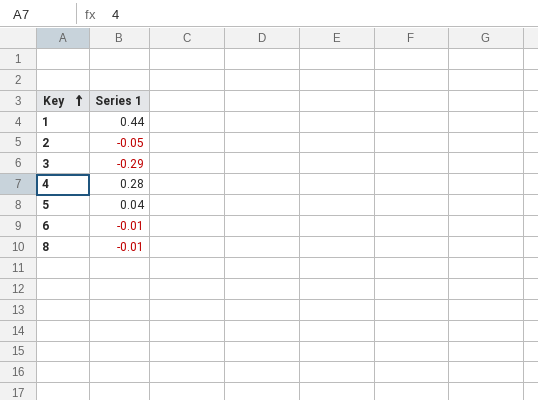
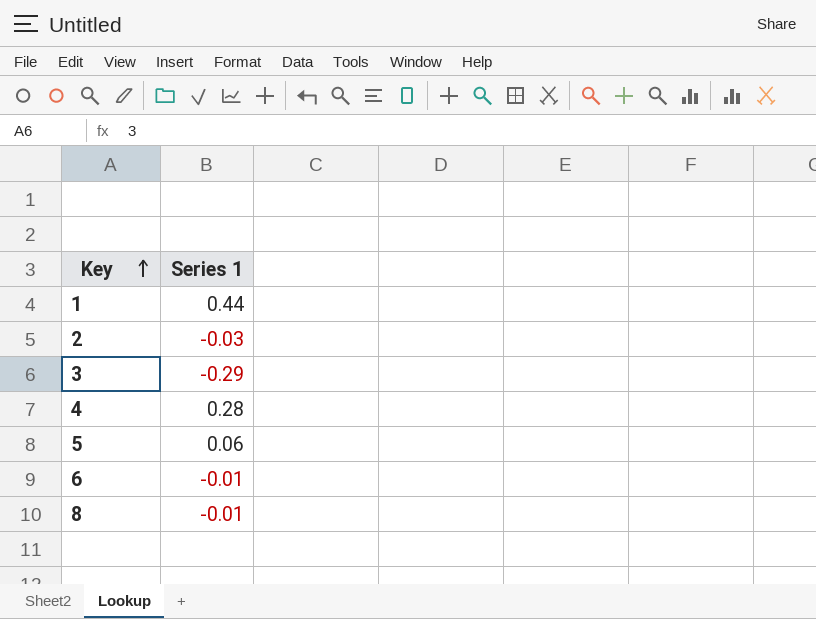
2 | Series 1: -0.05 -> -0.03
5 | Series 1: 0.04 -> 0.06

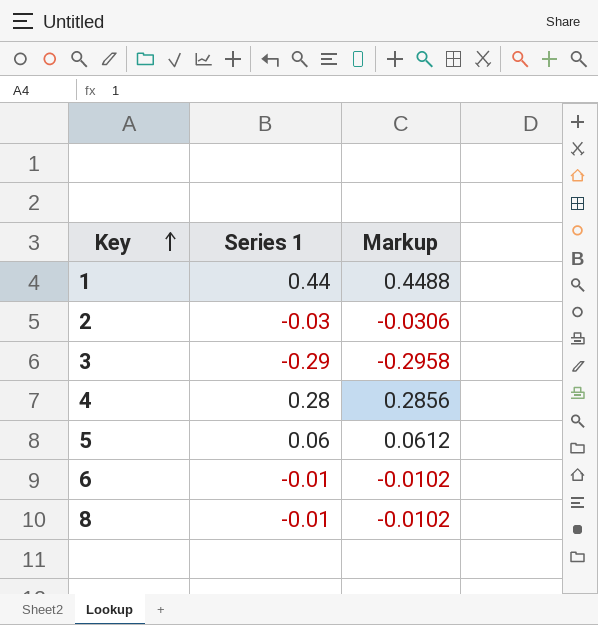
column Markup | formula: none -> [Series 1] * 1.02

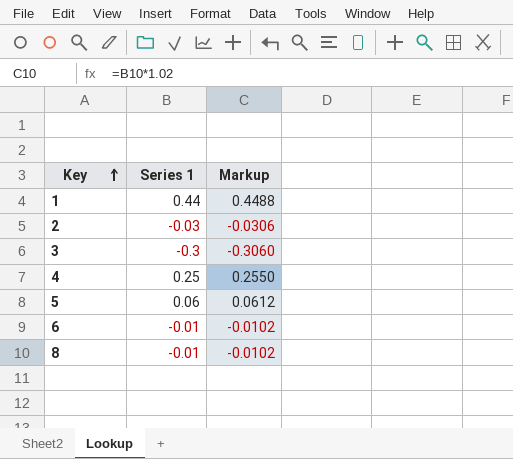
3 | Series 1: -0.29 -> -0.3
3 | Markup: -0.2958 -> -0.3060
4 | Series 1: 0.28 -> 0.25
4 | Markup: 0.2856 -> 0.2550

